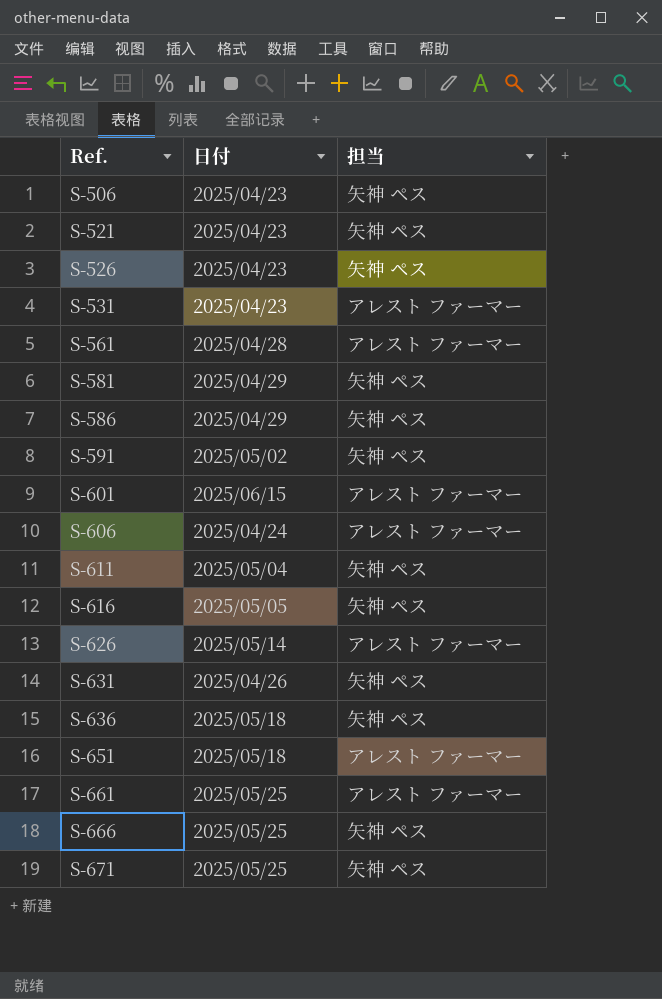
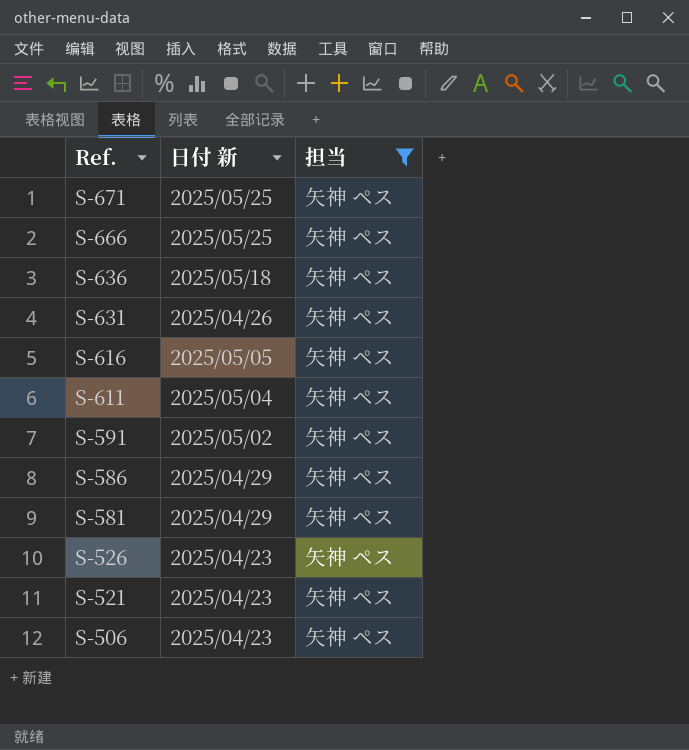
filter: none -> 担当 = 矢神 ペス
row order: Ref. ascending -> Ref. descending
column name: 日付 -> 日付 新

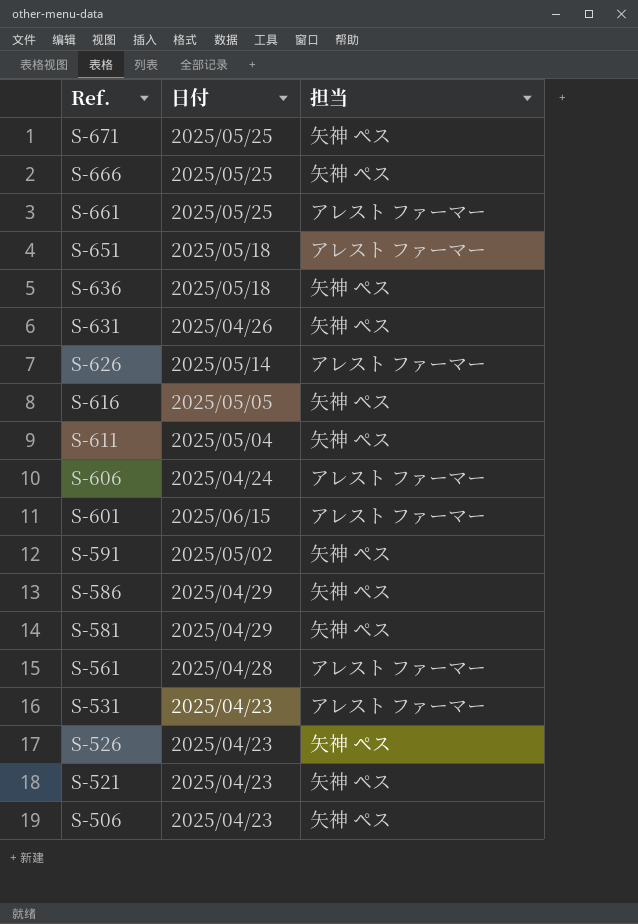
filter: 担当 = 矢神 ペス -> none
column name: 日付 新 -> 日付

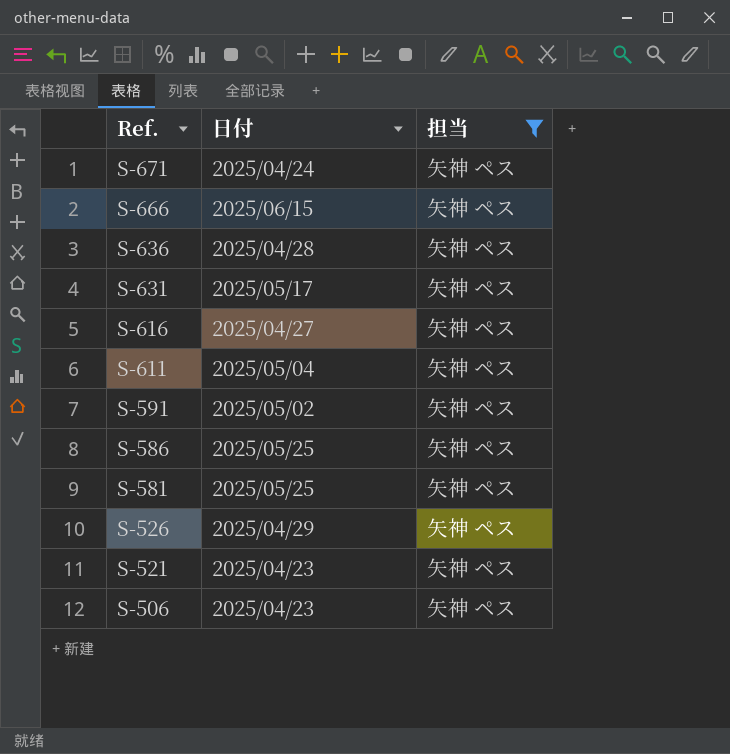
filter: none -> 担当 = 矢神 ペス
S-671 | 日付: 2025/05/25 -> 2025/04/24
S-666 | 日付: 2025/05/25 -> 2025/06/15
S-636 | 日付: 2025/05/18 -> 2025/04/28
S-631 | 日付: 2025/04/26 -> 2025/05/17
S-616 | 日付: 2025/05/05 -> 2025/04/27
S-586 | 日付: 2025/04/29 -> 2025/05/25
S-581 | 日付: 2025/04/29 -> 2025/05/25
S-526 | 日付: 2025/04/23 -> 2025/04/29

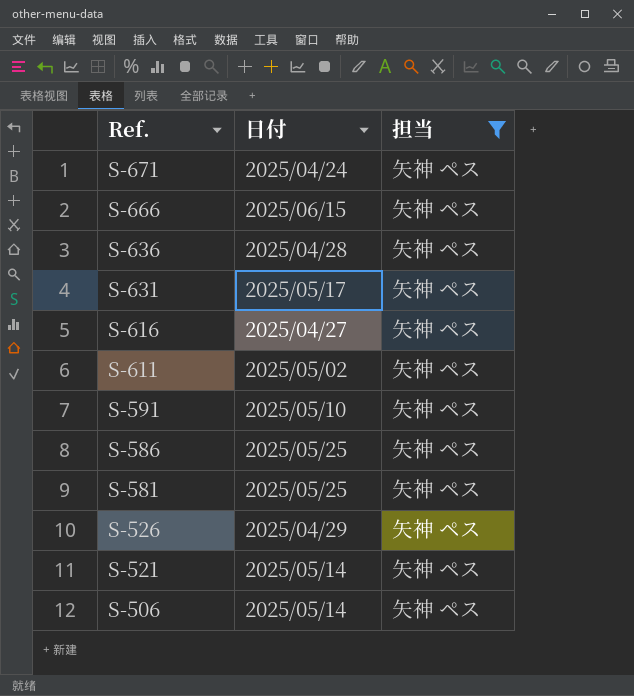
S-611 | 日付: 2025/05/04 -> 2025/05/02
S-591 | 日付: 2025/05/02 -> 2025/05/10
S-521 | 日付: 2025/04/23 -> 2025/05/14
S-506 | 日付: 2025/04/23 -> 2025/05/14

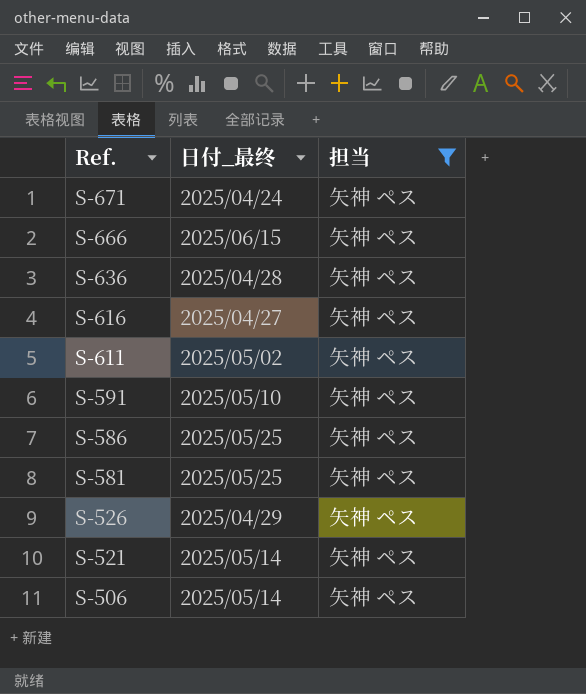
column name: 日付 -> 日付_最终
row S-631: 2025/05/17 | 矢神 ペス -> none

